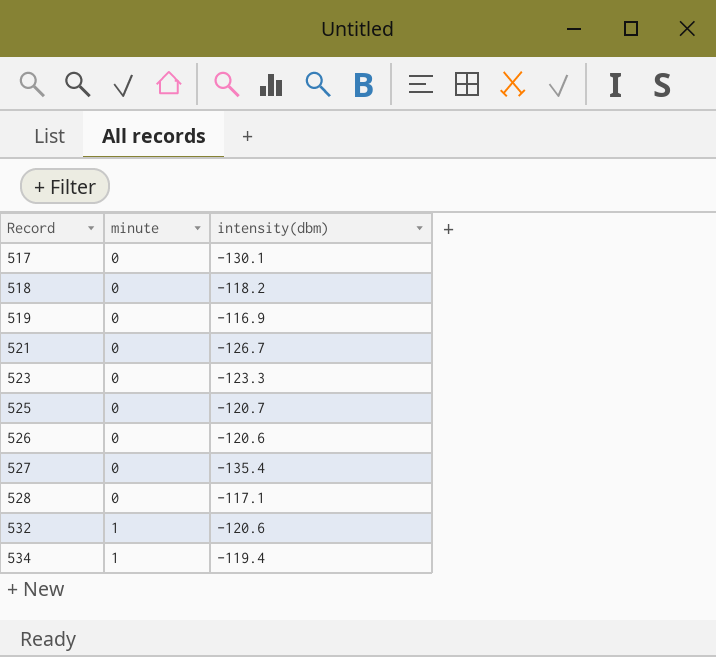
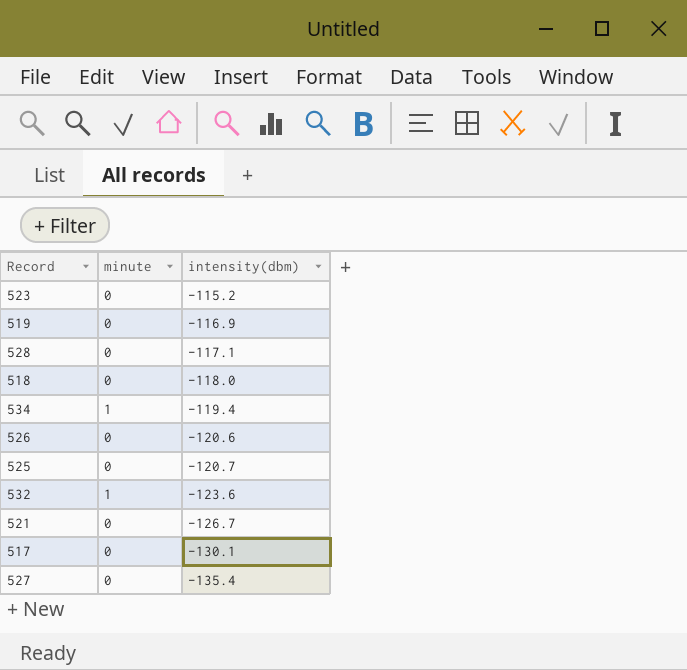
row order: Record ascending -> intensity(dbm) descending
523 | intensity(dbm): -123.3 -> -115.2
518 | intensity(dbm): -118.2 -> -118.0
532 | intensity(dbm): -120.6 -> -123.6

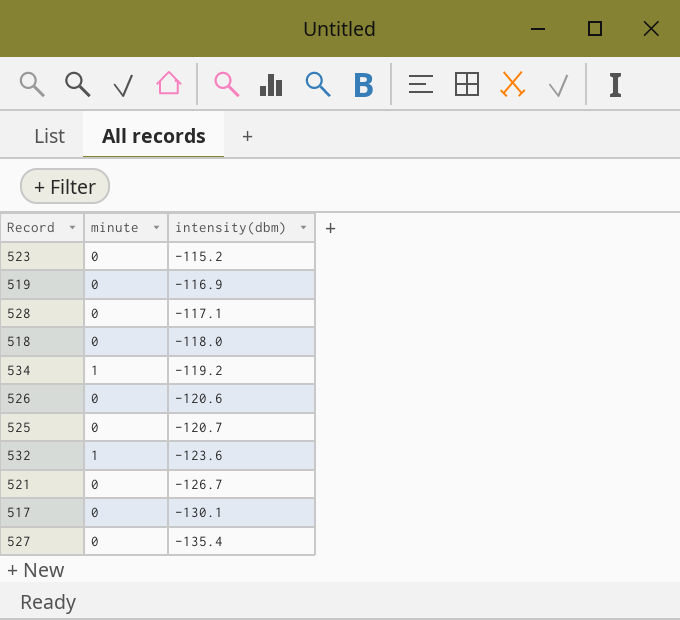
534 | intensity(dbm): -119.4 -> -119.2

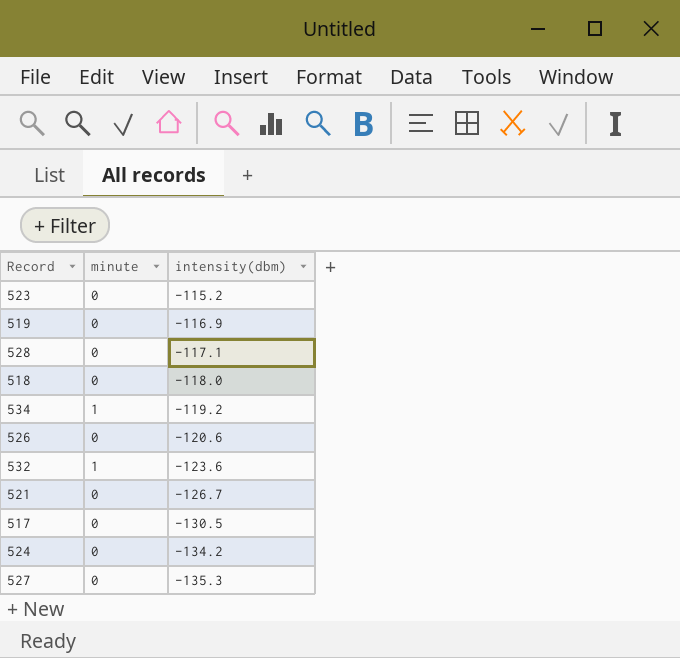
row 525: 0 | -120.7 -> none
517 | intensity(dbm): -130.1 -> -130.5
row 524: none -> 0 | -134.2
527 | intensity(dbm): -135.4 -> -135.3

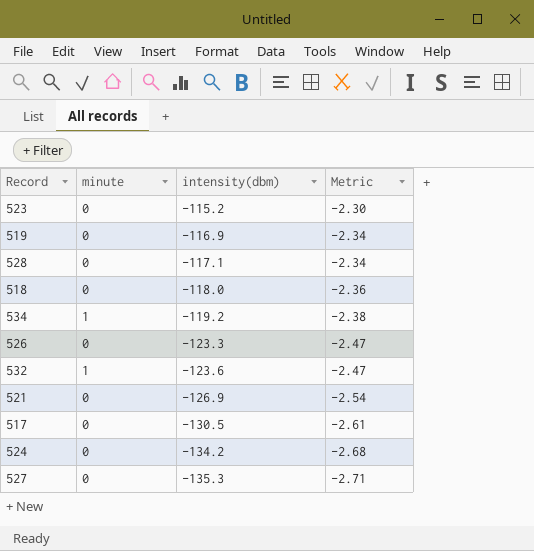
column Metric | formula: none -> [intensity(dbm)] * 0.02
526 | intensity(dbm): -120.6 -> -123.3
521 | intensity(dbm): -126.7 -> -126.9

